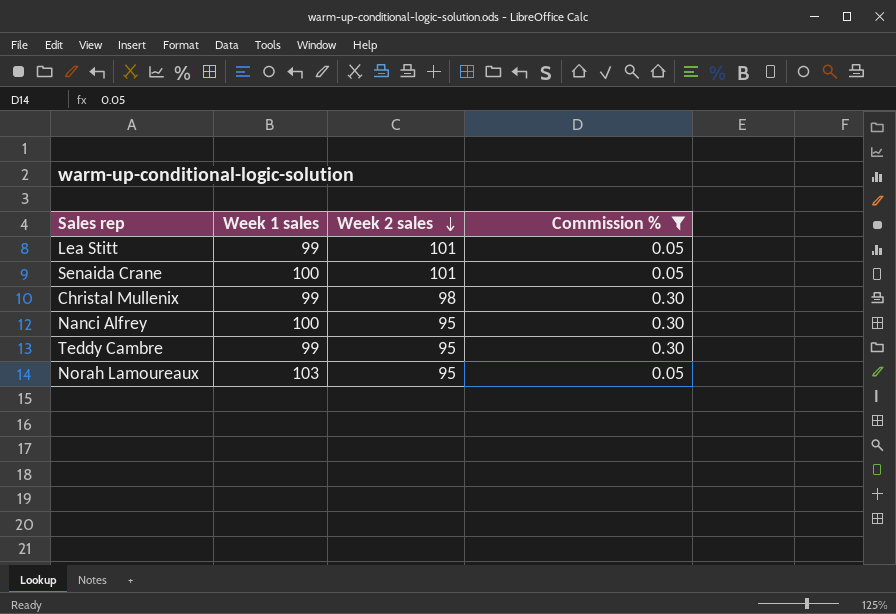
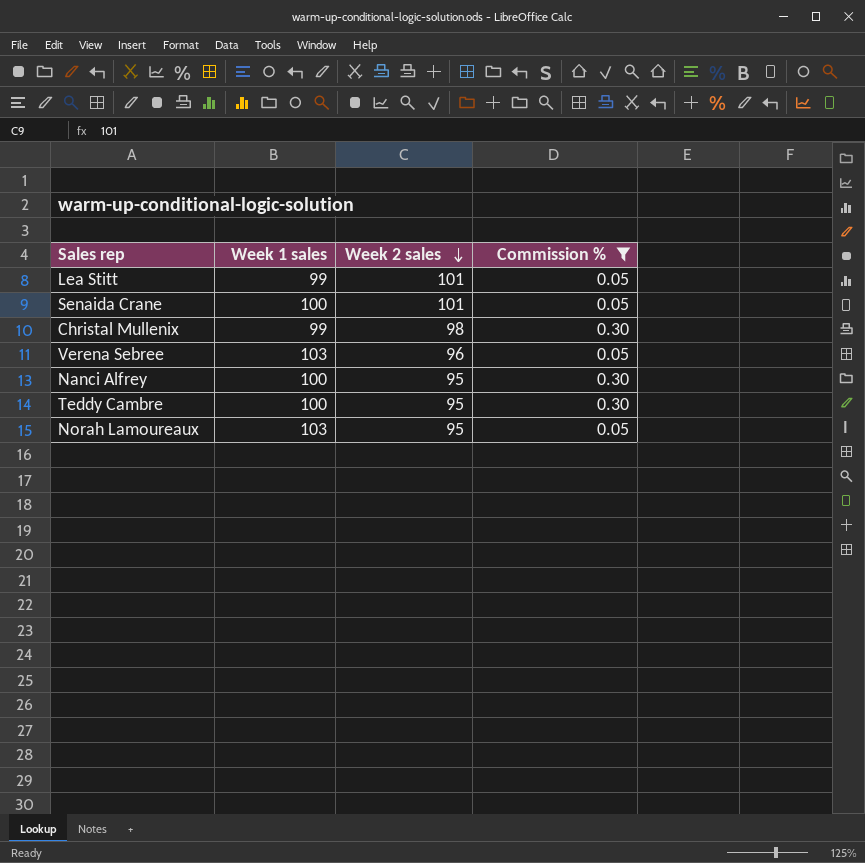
row Verena Sebree: none -> 103 | 96 | 0.05
Teddy Cambre | Week 1 sales: 99 -> 100

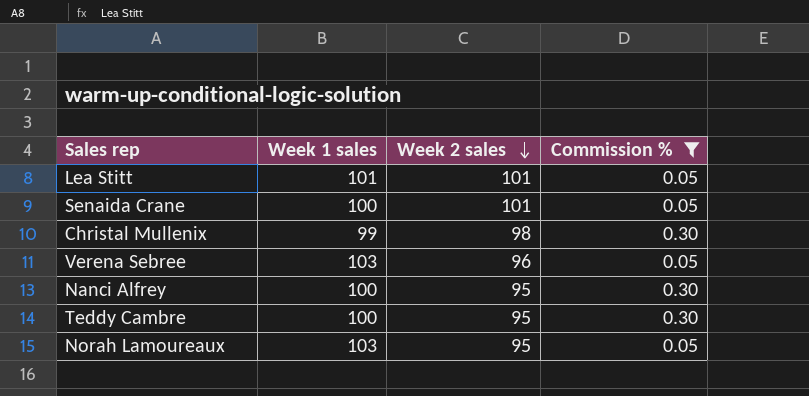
Lea Stitt | Week 1 sales: 99 -> 101

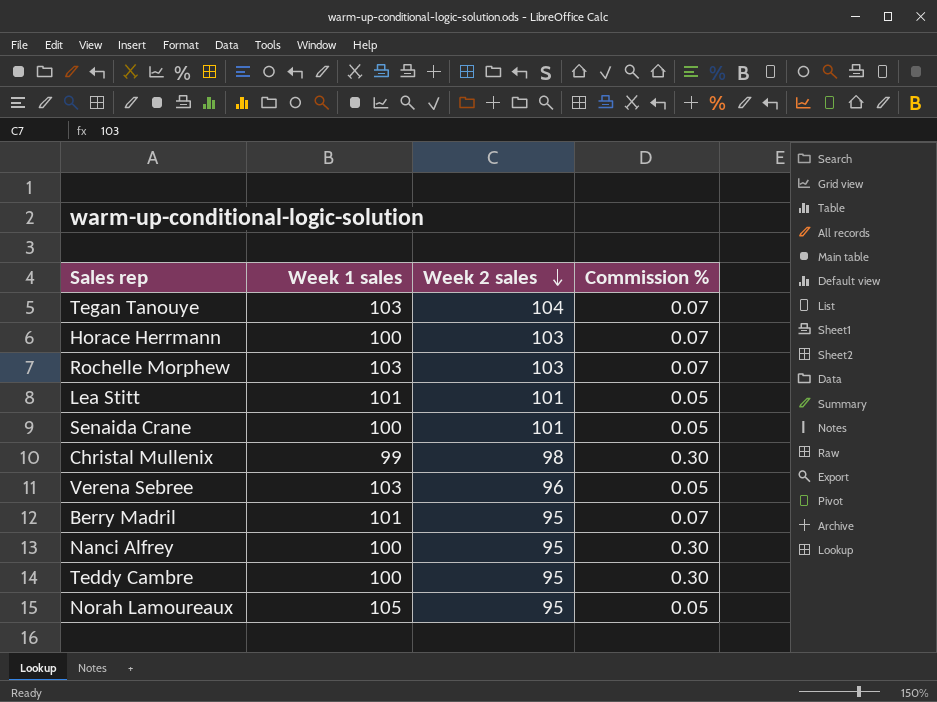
filter: Commission % != 0.07 -> none
Norah Lamoureaux | Week 1 sales: 103 -> 105

